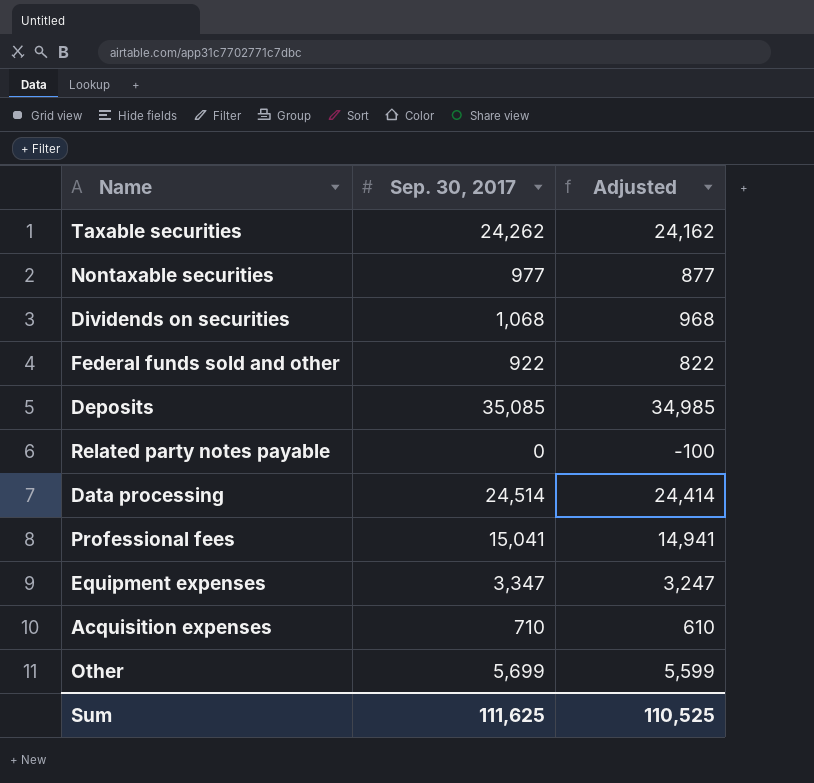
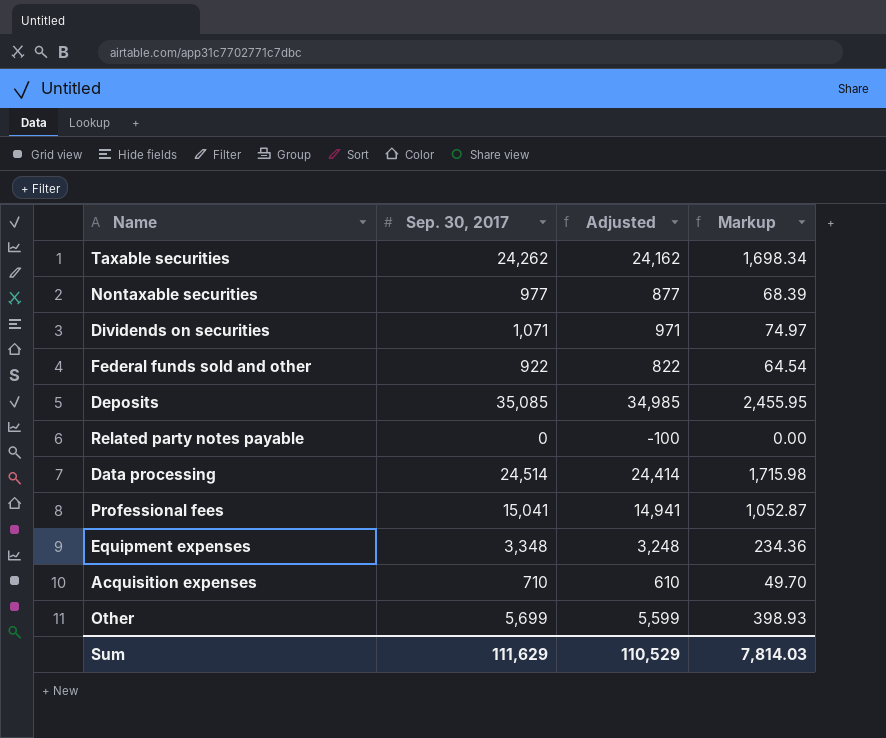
column Markup | formula: none -> [Sep. 30, 2017] * 0.07
Dividends on securities | Sep. 30, 2017: 1,068 -> 1,071
Dividends on securities | Adjusted: 968 -> 971
Equipment expenses | Sep. 30, 2017: 3,347 -> 3,348
Equipment expenses | Adjusted: 3,247 -> 3,248
Sum | Sep. 30, 2017: 111,625 -> 111,629
Sum | Adjusted: 110,525 -> 110,529

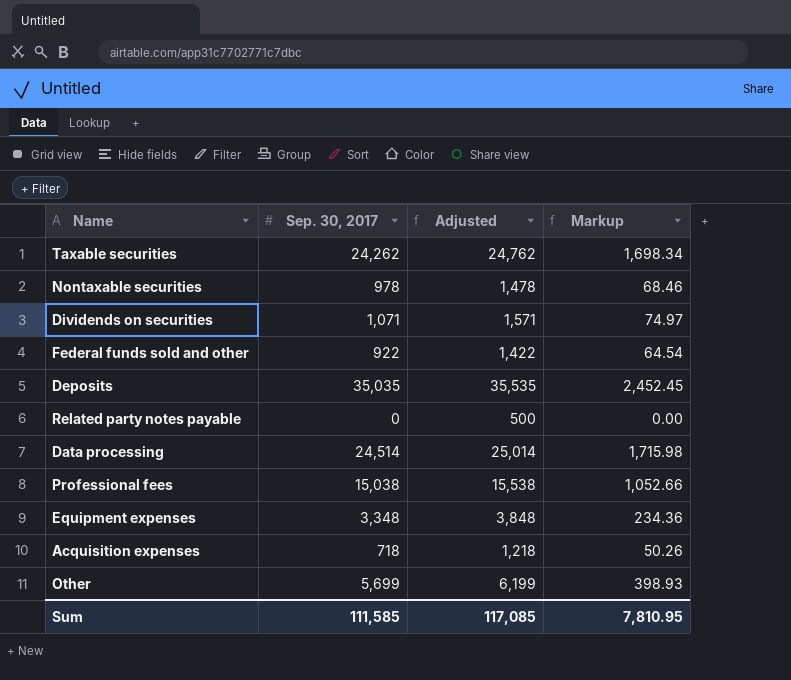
column Adjusted | formula: [Sep. 30, 2017] - 100 -> [Sep. 30, 2017] + 500
Nontaxable securities | Sep. 30, 2017: 977 -> 978
Nontaxable securities | Markup: 68.39 -> 68.46
Deposits | Sep. 30, 2017: 35,085 -> 35,035
Deposits | Markup: 2,455.95 -> 2,452.45
Professional fees | Sep. 30, 2017: 15,041 -> 15,038
Professional fees | Markup: 1,052.87 -> 1,052.66
Acquisition expenses | Sep. 30, 2017: 710 -> 718
Acquisition expenses | Markup: 49.70 -> 50.26
Sum | Sep. 30, 2017: 111,629 -> 111,585
Sum | Adjusted: 110,529 -> 117,085
Sum | Markup: 7,814.03 -> 7,810.95

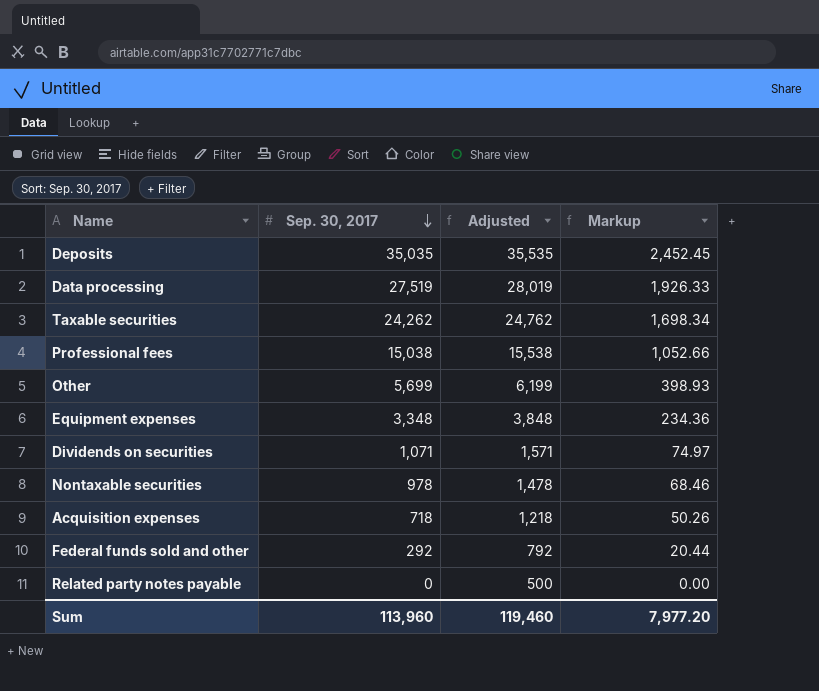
row order: none -> Sep. 30, 2017 descending
Data processing | Sep. 30, 2017: 24,514 -> 27,519
Data processing | Adjusted: 25,014 -> 28,019
Data processing | Markup: 1,715.98 -> 1,926.33
Federal funds sold and other | Sep. 30, 2017: 922 -> 292
Federal funds sold and other | Adjusted: 1,422 -> 792
Federal funds sold and other | Markup: 64.54 -> 20.44
Sum | Sep. 30, 2017: 111,585 -> 113,960
Sum | Adjusted: 117,085 -> 119,460
Sum | Markup: 7,810.95 -> 7,977.20

